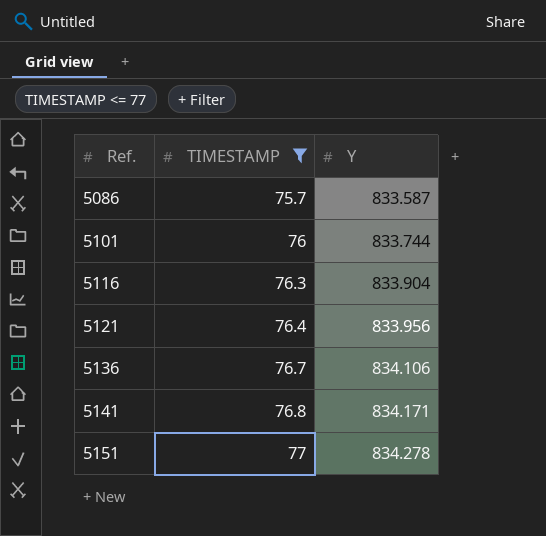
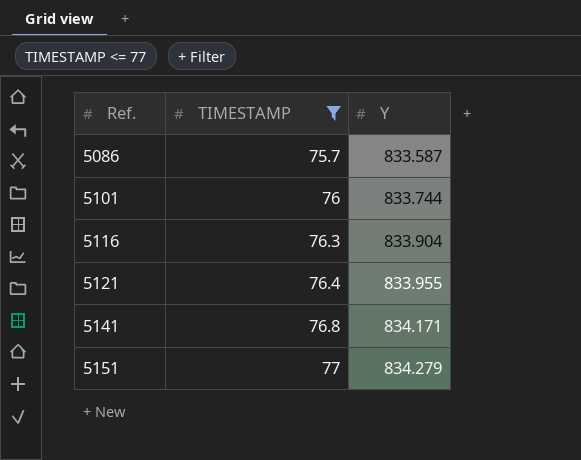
row 5136: 76.7 | 834.106 -> none
5121 | Y: 833.956 -> 833.955
5151 | Y: 834.278 -> 834.279

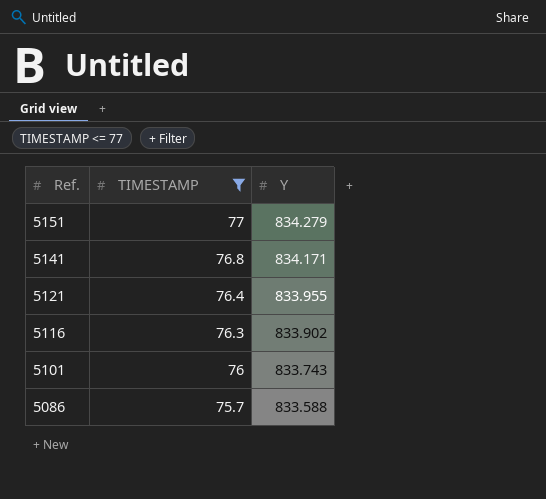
row order: Ref. ascending -> Ref. descending
5116 | Y: 833.904 -> 833.902
5101 | Y: 833.744 -> 833.743
5086 | Y: 833.587 -> 833.588

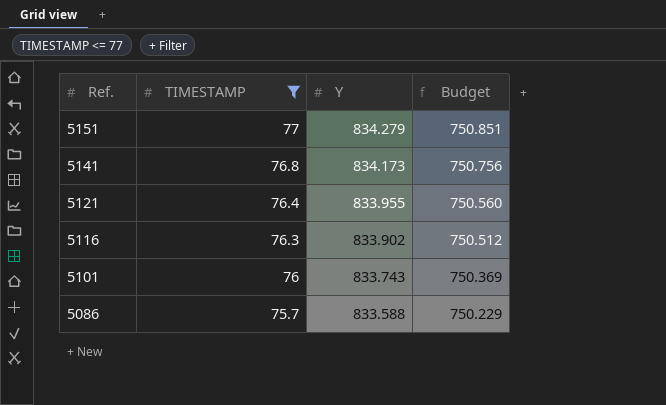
column Budget | formula: none -> [Y] * 0.9
5141 | Y: 834.171 -> 834.173

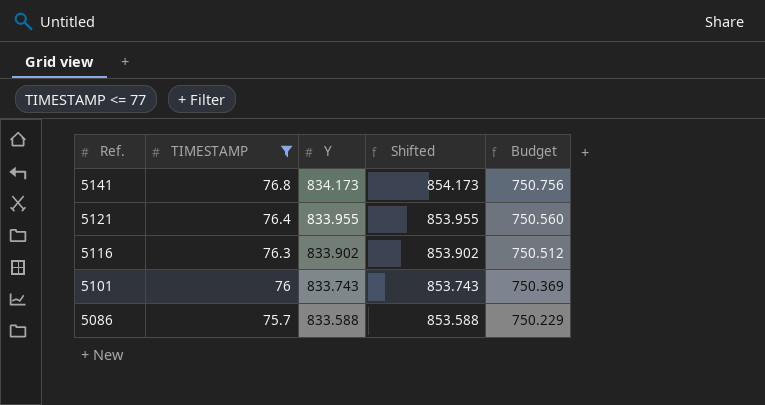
column Shifted | formula: none -> [Y] + 20
row 5151: 77 | 834.279 | 750.851 -> none

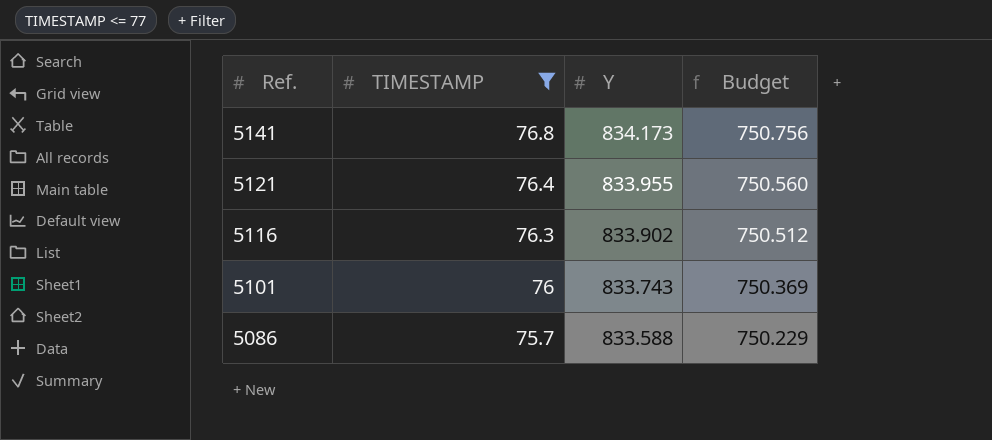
column Shifted | formula: [Y] + 20 -> none

